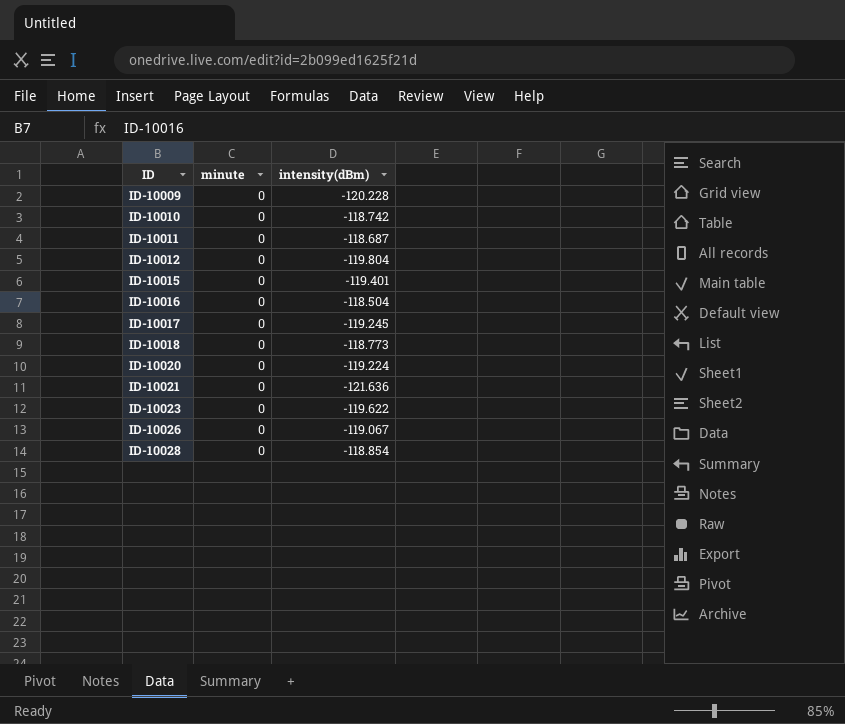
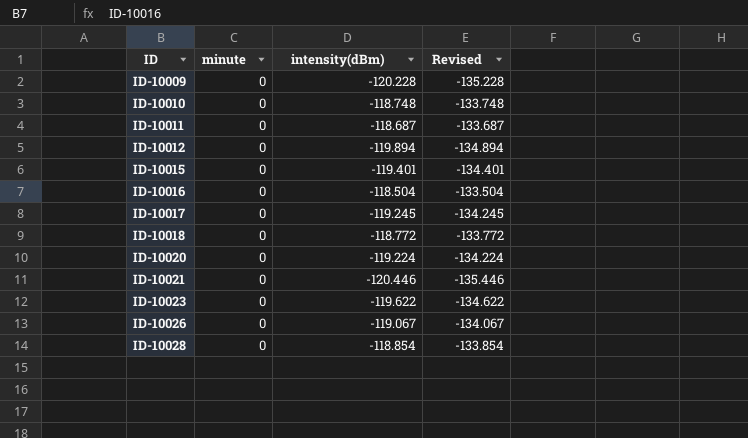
column Revised | formula: none -> [intensity(dBm)] - 15
ID-10010 | intensity(dBm): -118.742 -> -118.748
ID-10012 | intensity(dBm): -119.804 -> -119.894
ID-10018 | intensity(dBm): -118.773 -> -118.772
ID-10021 | intensity(dBm): -121.636 -> -120.446

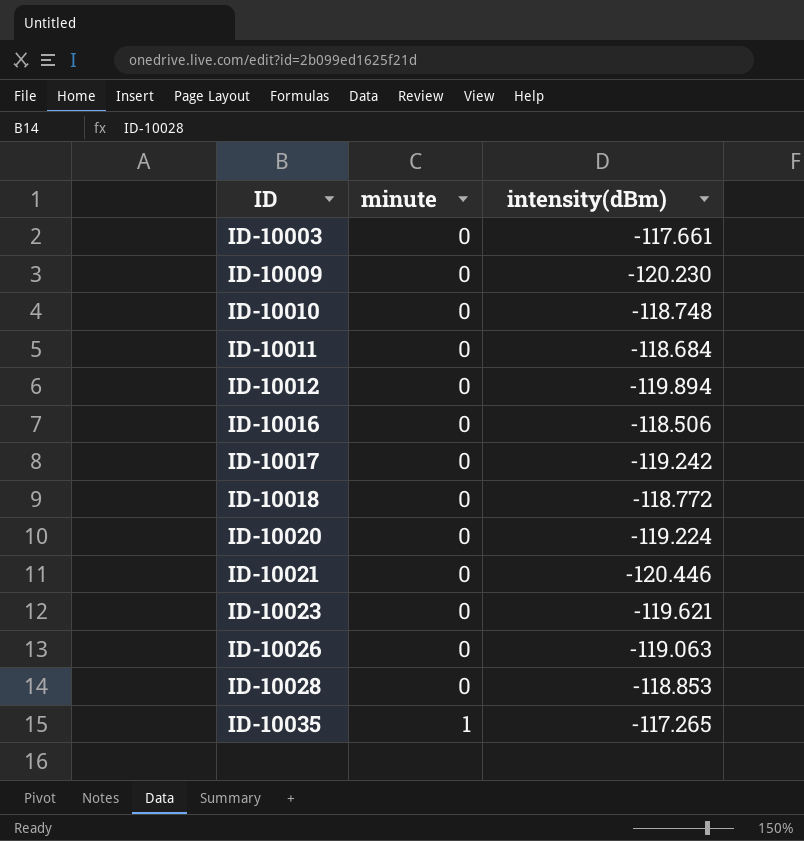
column Revised | formula: [intensity(dBm)] - 15 -> none
row ID-10015: 0 | -119.401 | -134.401 -> none
row ID-10003: none -> 0 | -117.661
ID-10009 | intensity(dBm): -120.228 -> -120.230
ID-10011 | intensity(dBm): -118.687 -> -118.684
ID-10016 | intensity(dBm): -118.504 -> -118.506
ID-10017 | intensity(dBm): -119.245 -> -119.242
ID-10023 | intensity(dBm): -119.622 -> -119.621
ID-10026 | intensity(dBm): -119.067 -> -119.063
ID-10028 | intensity(dBm): -118.854 -> -118.853
row ID-10035: none -> 1 | -117.265

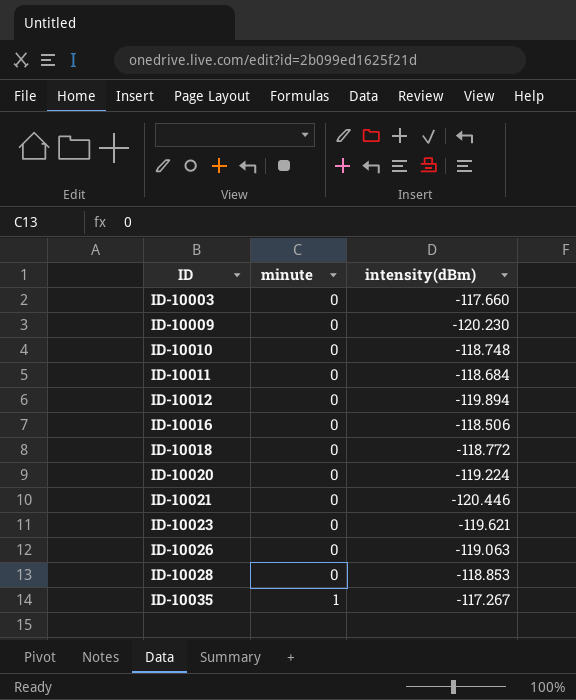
row ID-10017: 0 | -119.242 -> none
ID-10003 | intensity(dBm): -117.661 -> -117.660
ID-10035 | intensity(dBm): -117.265 -> -117.267

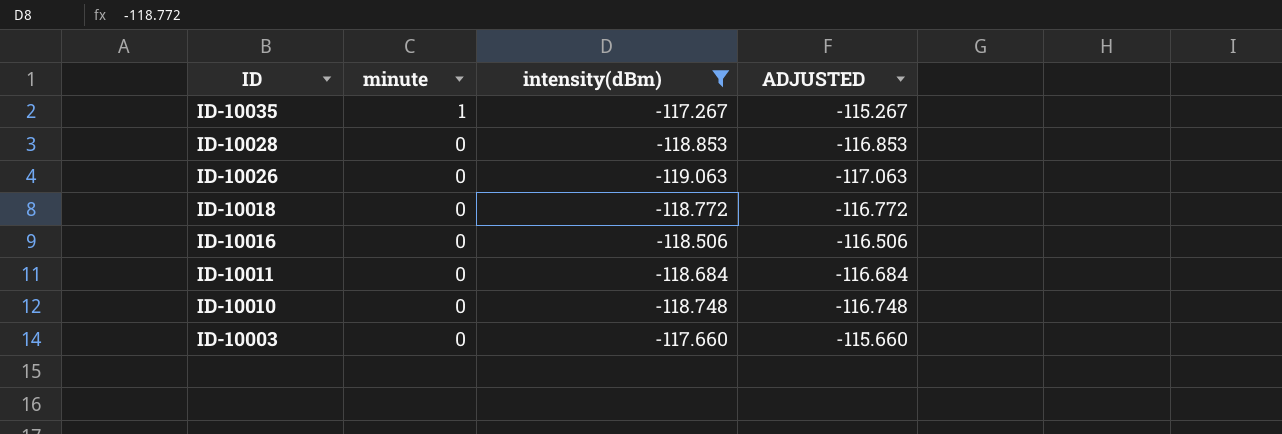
filter: none -> intensity(dBm) >= -119.063
row order: ID ascending -> ID descending
column ADJUSTED | formula: none -> [intensity(dBm)] + 2

